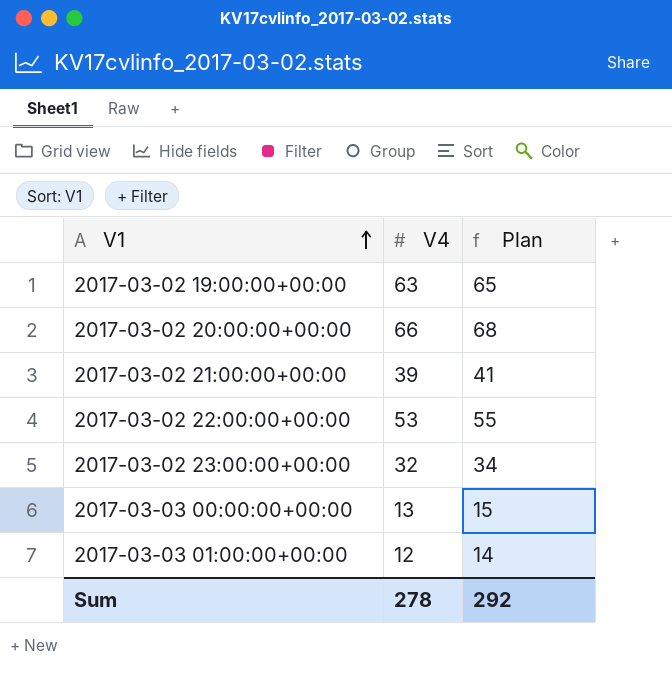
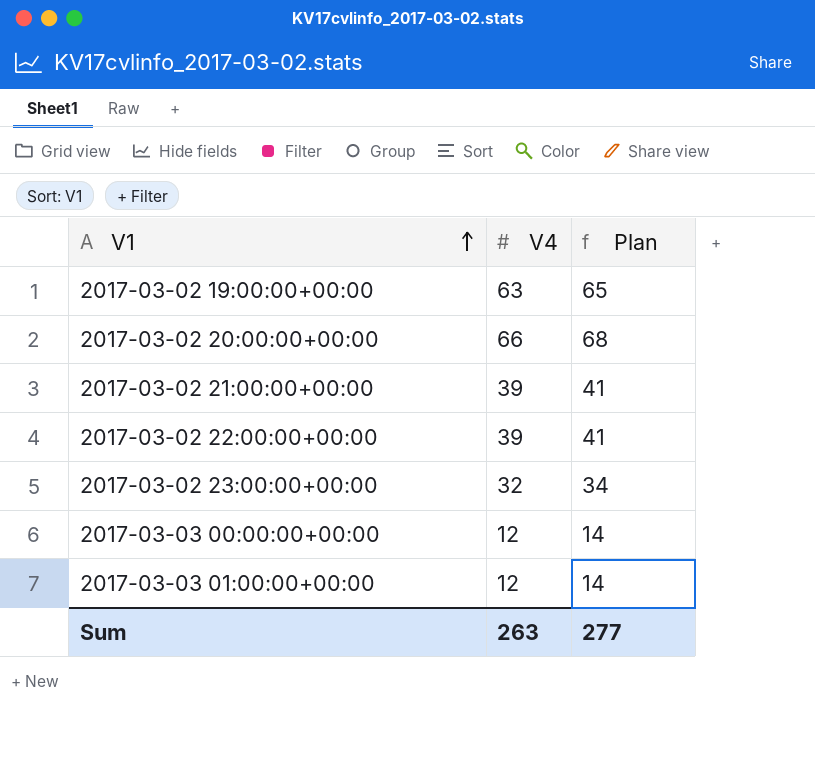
2017-03-02 22:00:00+00:00 | V4: 53 -> 39
2017-03-02 22:00:00+00:00 | Plan: 55 -> 41
2017-03-03 00:00:00+00:00 | V4: 13 -> 12
2017-03-03 00:00:00+00:00 | Plan: 15 -> 14
Sum | V4: 278 -> 263
Sum | Plan: 292 -> 277

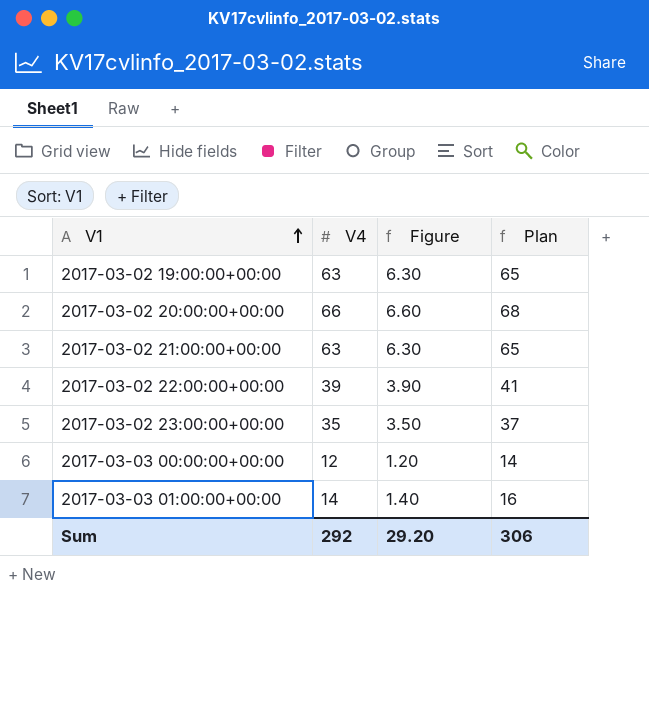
column Figure | formula: none -> [V4] * 0.1
2017-03-02 21:00:00+00:00 | V4: 39 -> 63
2017-03-02 21:00:00+00:00 | Plan: 41 -> 65
2017-03-02 23:00:00+00:00 | V4: 32 -> 35
2017-03-02 23:00:00+00:00 | Plan: 34 -> 37
2017-03-03 01:00:00+00:00 | V4: 12 -> 14
2017-03-03 01:00:00+00:00 | Plan: 14 -> 16
Sum | V4: 263 -> 292
Sum | Plan: 277 -> 306

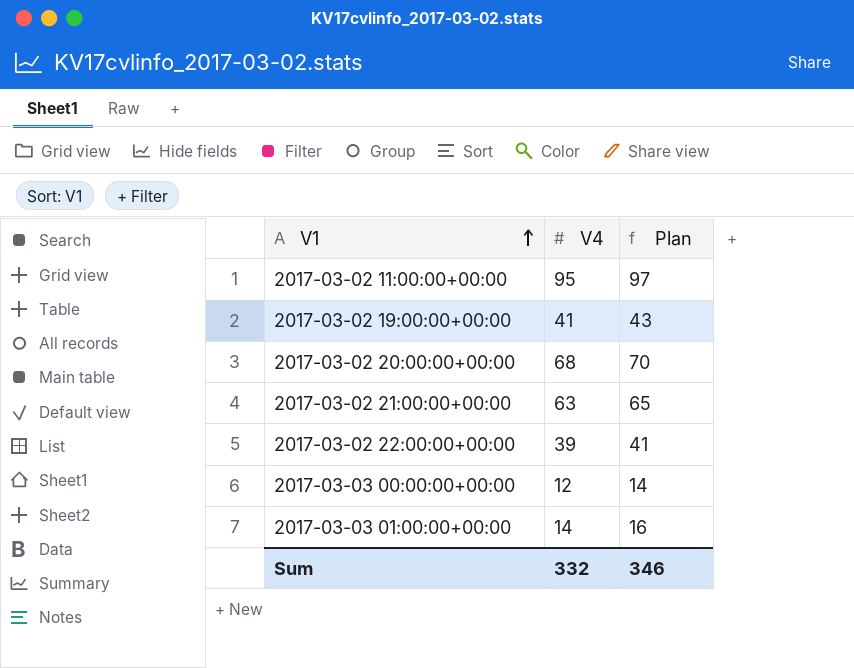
column Figure | formula: [V4] * 0.1 -> none
row 2017-03-02 23:00:00+00:00: 35 | 3.50 | 37 -> none
row 2017-03-02 11:00:00+00:00: none -> 95 | 97
2017-03-02 19:00:00+00:00 | V4: 63 -> 41
2017-03-02 19:00:00+00:00 | Plan: 65 -> 43
2017-03-02 20:00:00+00:00 | V4: 66 -> 68
2017-03-02 20:00:00+00:00 | Plan: 68 -> 70
Sum | V4: 292 -> 332
Sum | Plan: 306 -> 346

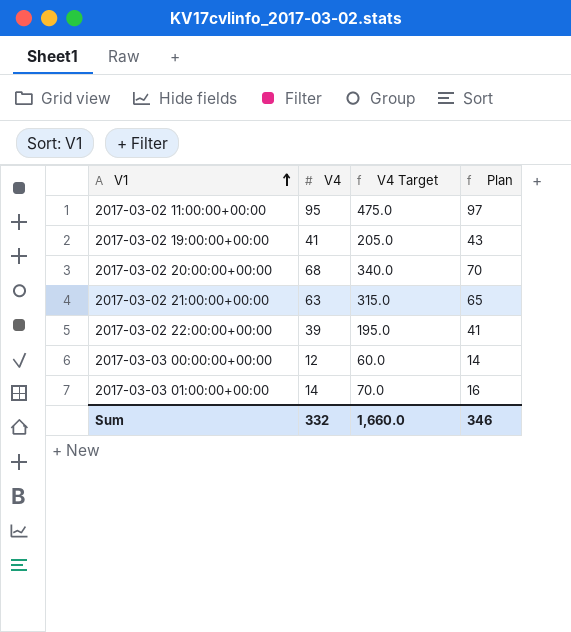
column V4 Target | formula: none -> [V4] * 5

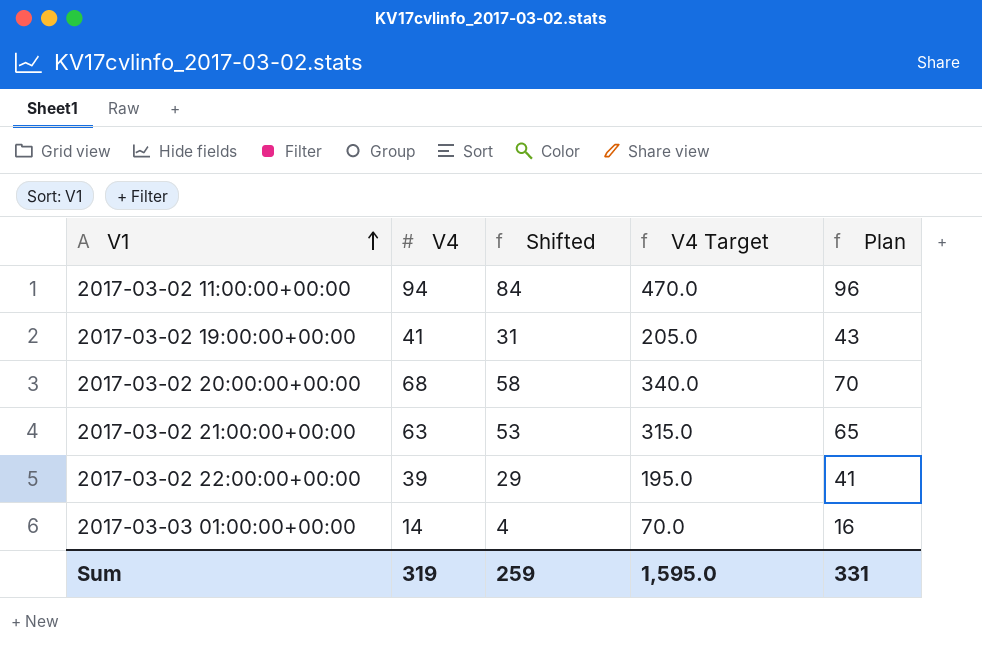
column Shifted | formula: none -> [V4] - 10
row 2017-03-03 00:00:00+00:00: 12 | 60.0 | 14 -> none
2017-03-02 11:00:00+00:00 | V4: 95 -> 94
2017-03-02 11:00:00+00:00 | V4 Target: 475.0 -> 470.0
2017-03-02 11:00:00+00:00 | Plan: 97 -> 96
Sum | V4: 332 -> 319
Sum | V4 Target: 1,660.0 -> 1,595.0
Sum | Plan: 346 -> 331

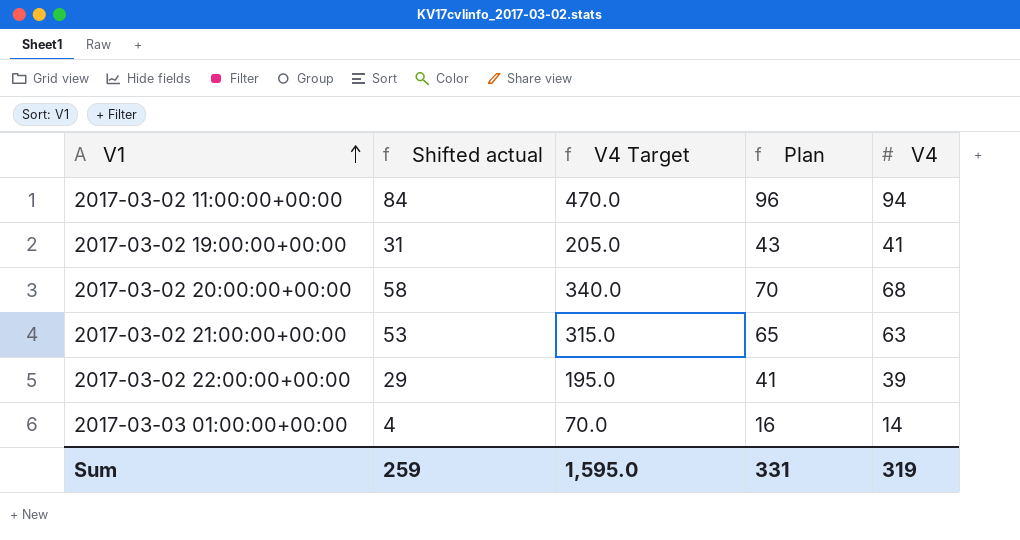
column name: Shifted -> Shifted actual
column V4 | position: 2 -> 5

